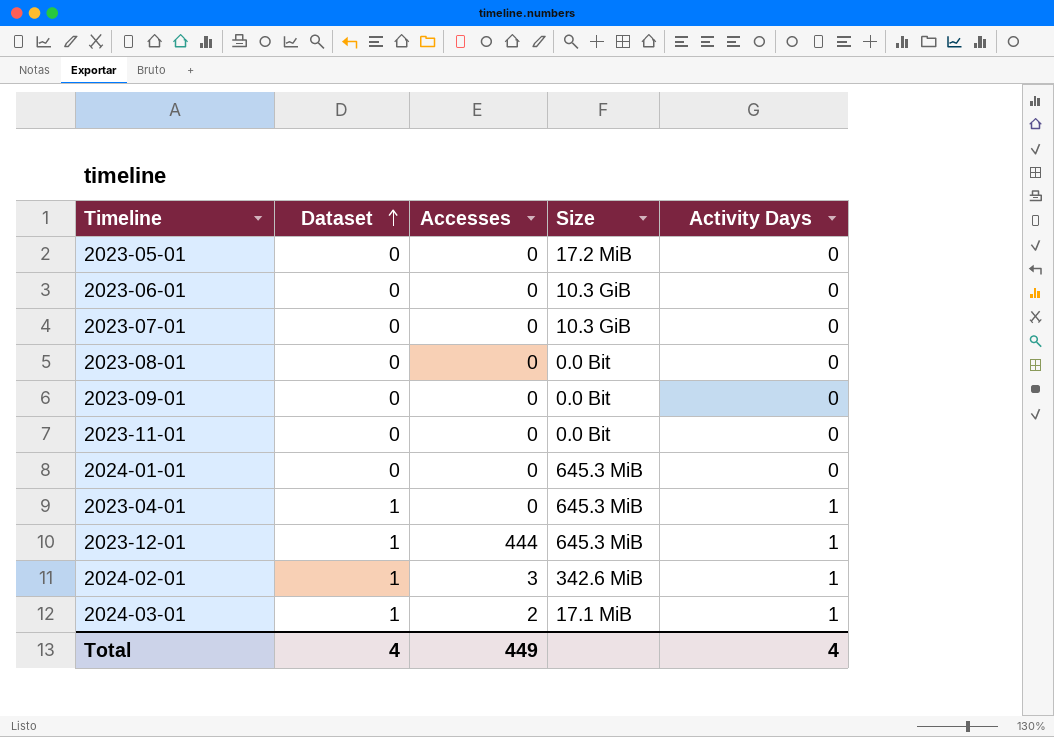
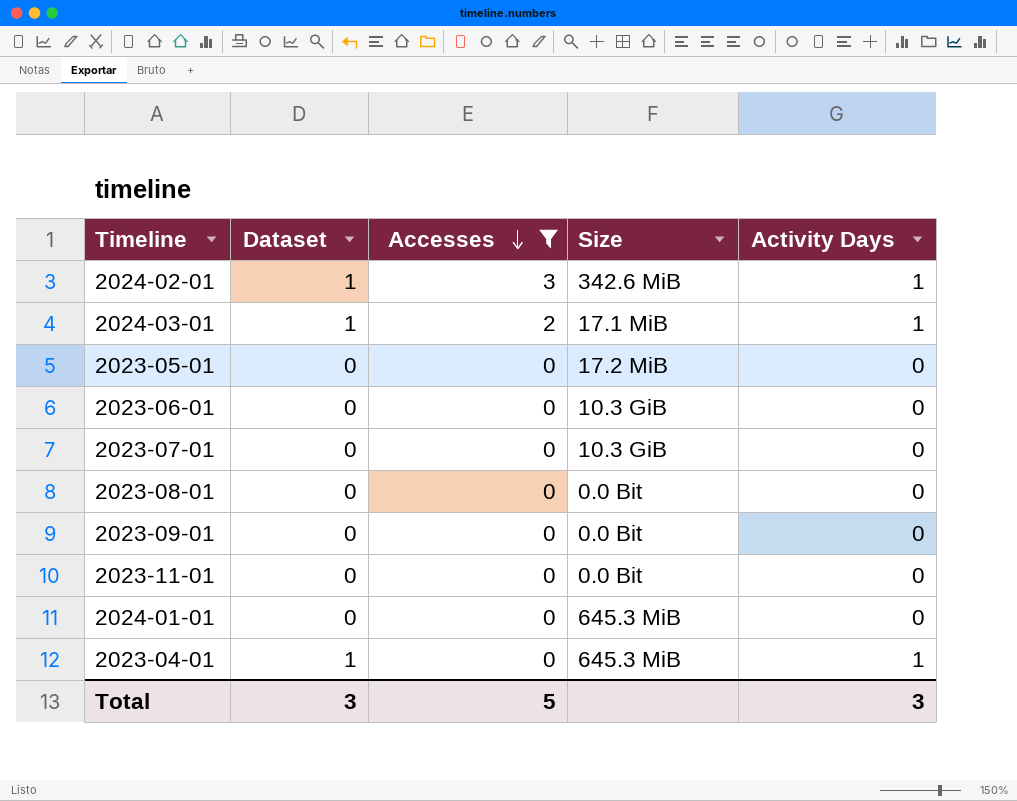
filter: none -> Accesses != 444
row order: Dataset ascending -> Accesses descending
Total | Dataset: 4 -> 3
Total | Accesses: 449 -> 5
Total | Activity Days: 4 -> 3

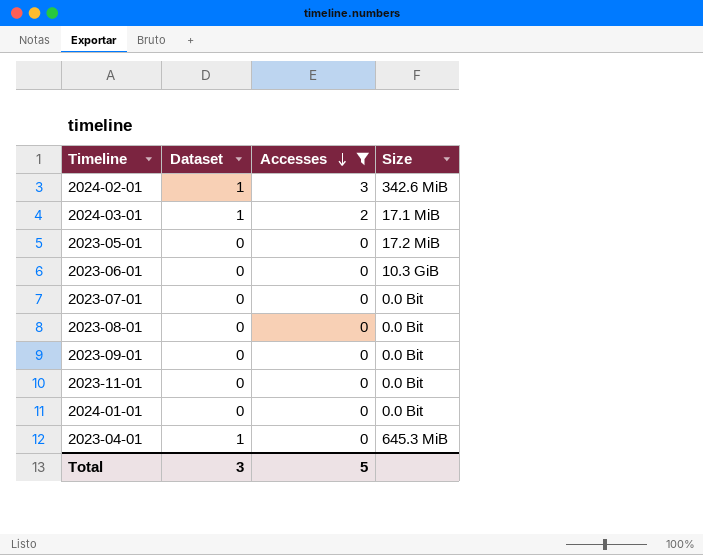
column Activity Days | position: 5 -> none
2023-07-01 | Size: 10.3 GiB -> 0.0 Bit
2024-01-01 | Size: 645.3 MiB -> 0.0 Bit

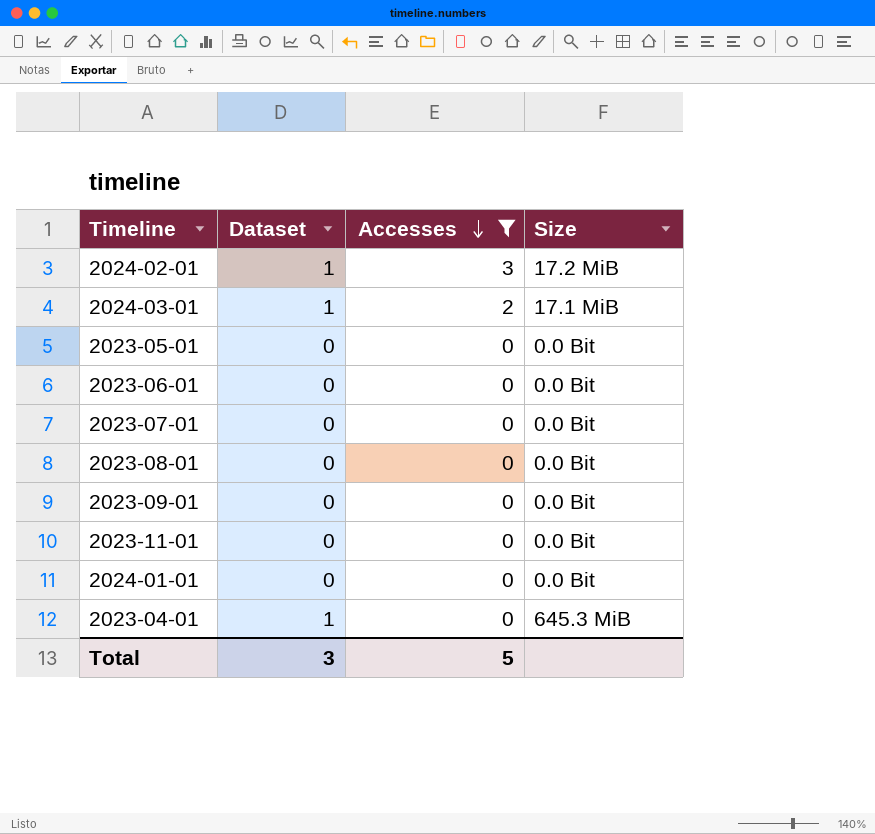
2024-02-01 | Size: 342.6 MiB -> 17.2 MiB
2023-05-01 | Size: 17.2 MiB -> 0.0 Bit
2023-06-01 | Size: 10.3 GiB -> 0.0 Bit

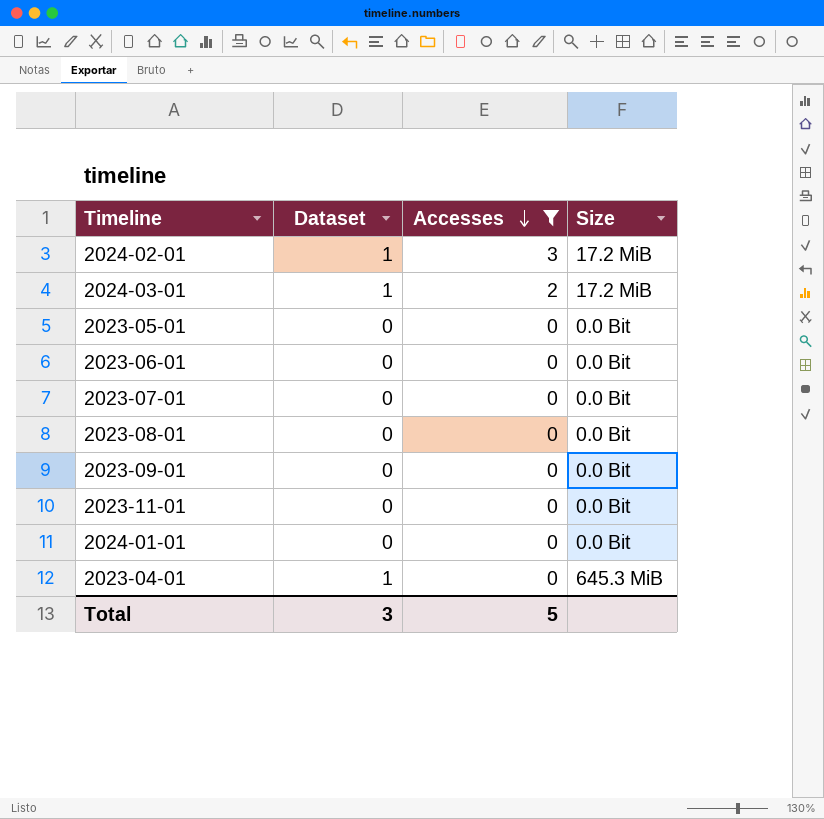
2024-03-01 | Size: 17.1 MiB -> 17.2 MiB

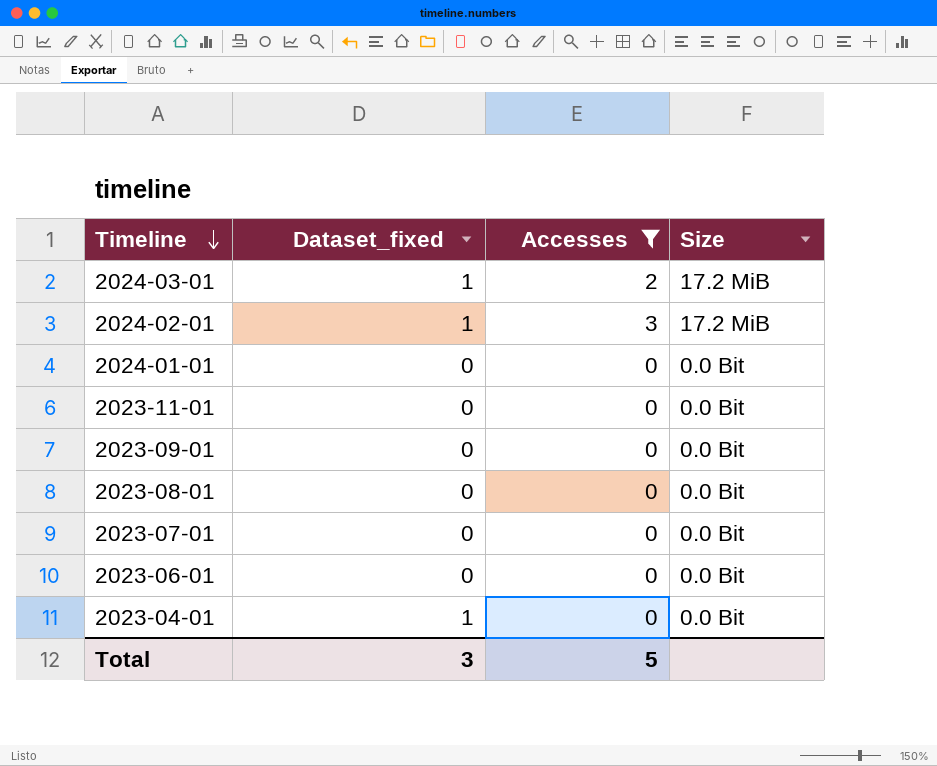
row order: Accesses descending -> Timeline descending
column name: Dataset -> Dataset_fixed
row 2023-05-01: 0 | 0 | 0.0 Bit -> none
2023-04-01 | Size: 645.3 MiB -> 0.0 Bit

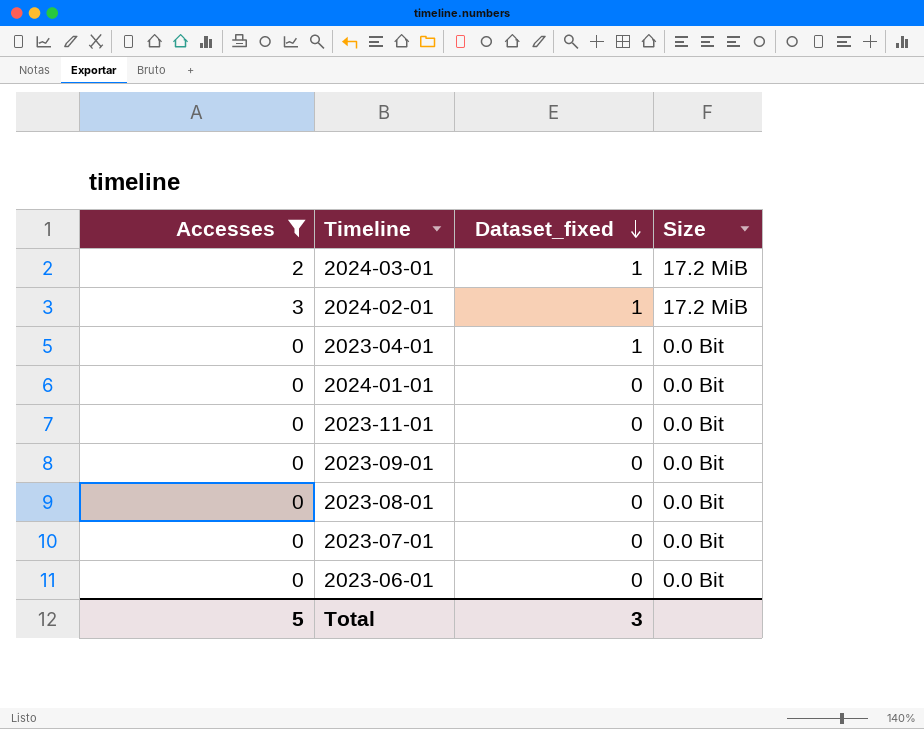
row order: Timeline descending -> Dataset_fixed descending
column Accesses | position: 3 -> 1

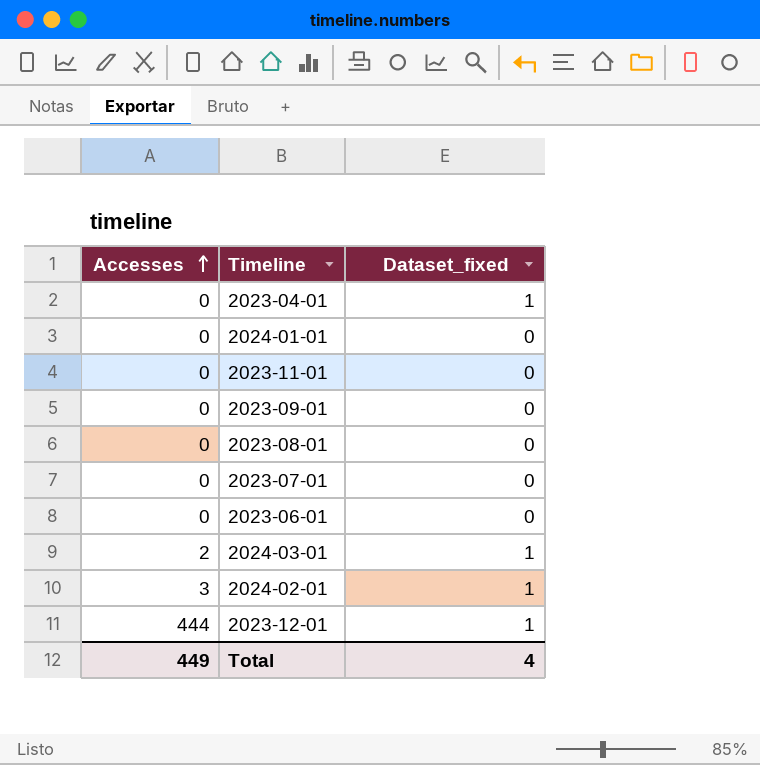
filter: Accesses != 444 -> none
row order: Dataset_fixed descending -> Accesses ascending
column Size | position: 4 -> none
Total | Accesses: 5 -> 449
Total | Dataset_fixed: 3 -> 4

